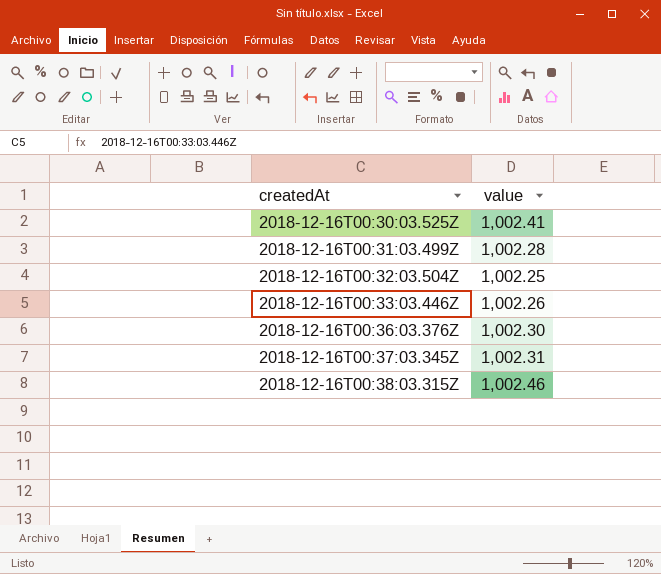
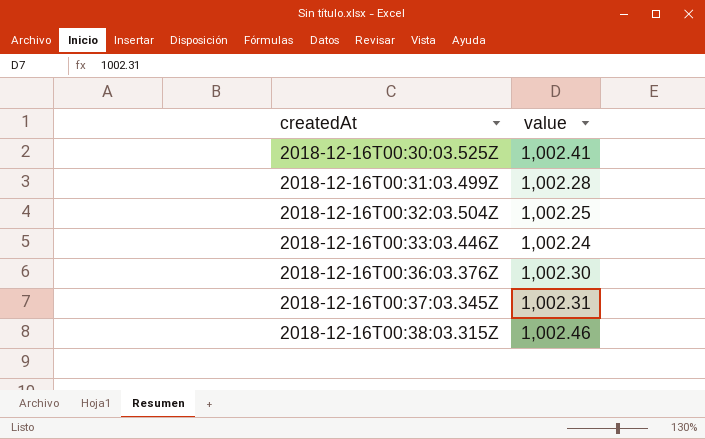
2018-12-16T00:33:03.446Z | value: 1,002.26 -> 1,002.24

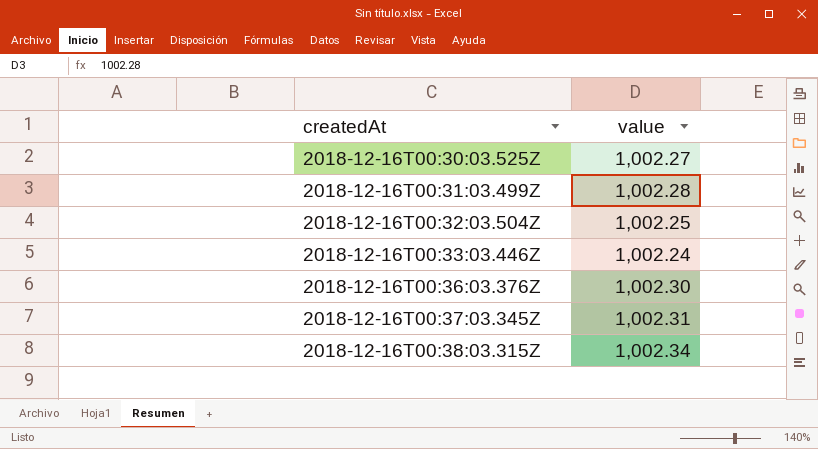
2018-12-16T00:30:03.525Z | value: 1,002.41 -> 1,002.27
2018-12-16T00:38:03.315Z | value: 1,002.46 -> 1,002.34

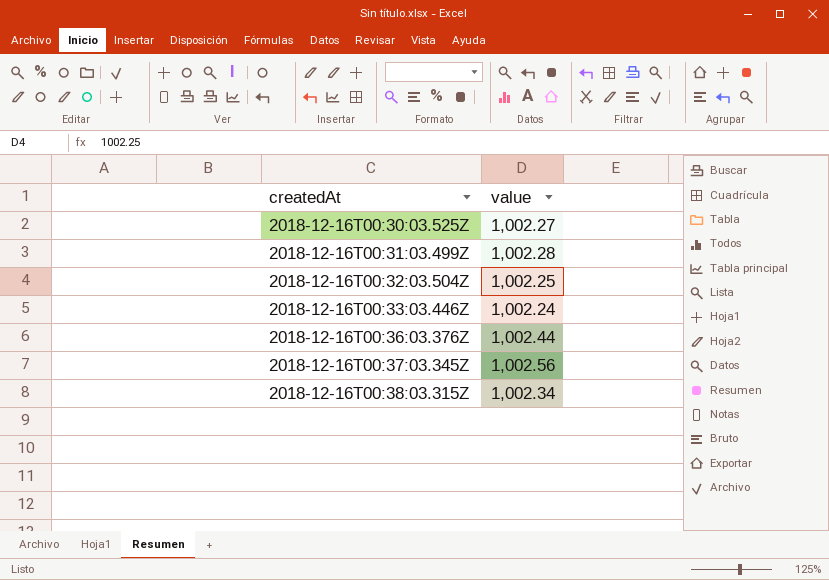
2018-12-16T00:36:03.376Z | value: 1,002.30 -> 1,002.44
2018-12-16T00:37:03.345Z | value: 1,002.31 -> 1,002.56

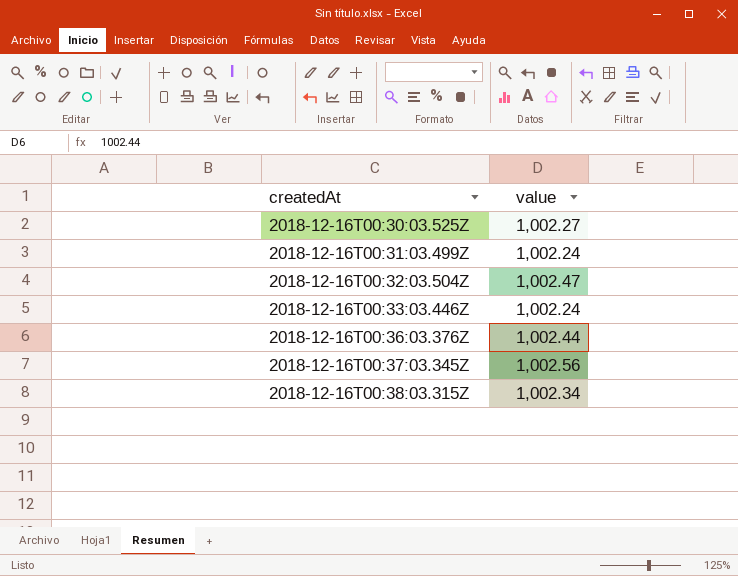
2018-12-16T00:31:03.499Z | value: 1,002.28 -> 1,002.24
2018-12-16T00:32:03.504Z | value: 1,002.25 -> 1,002.47

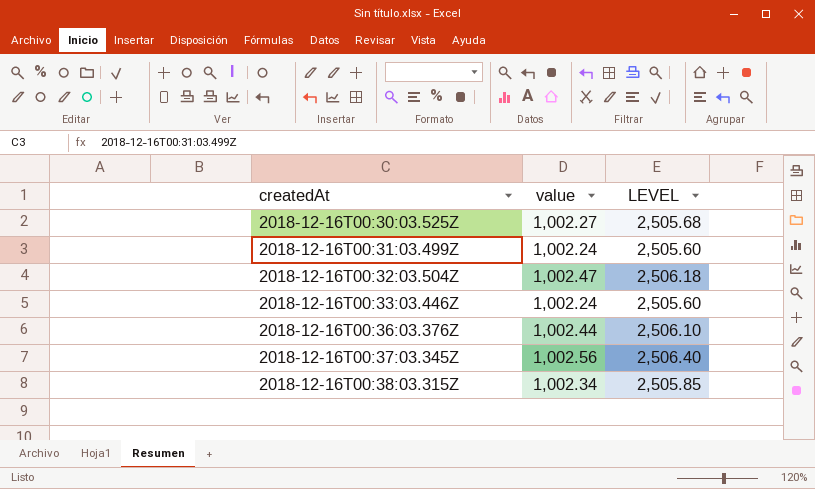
column LEVEL | formula: none -> [value] * 2.5

